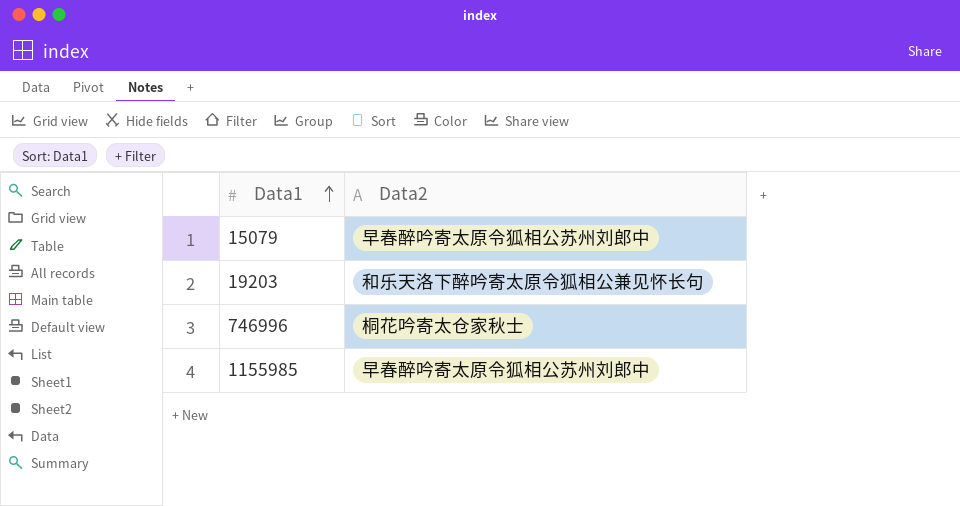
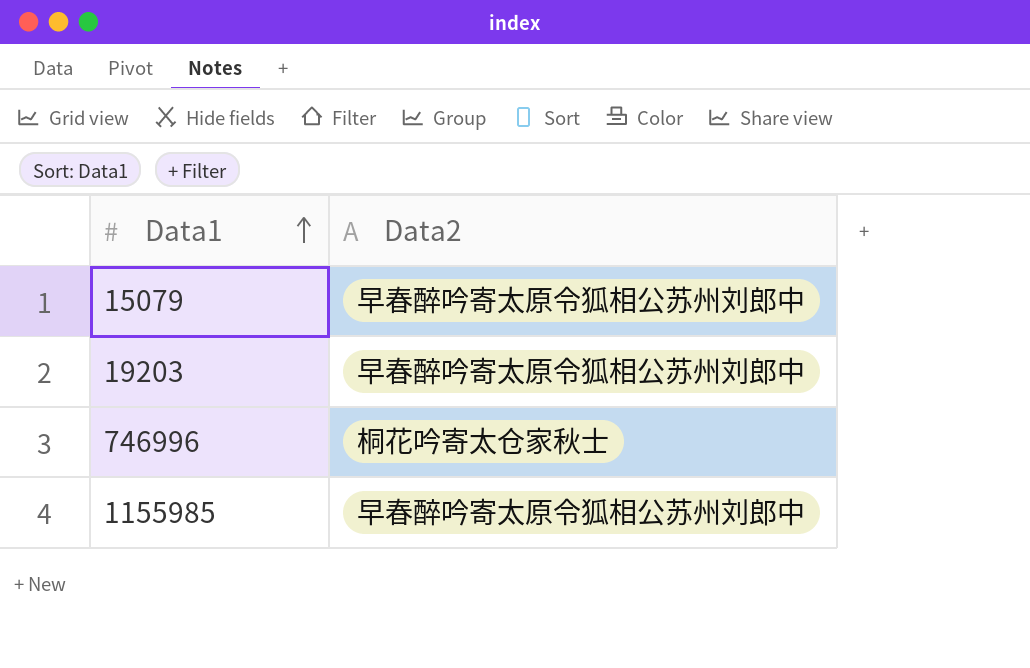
19203 | Data2: 和乐天洛下醉吟寄太原令狐相公兼见怀长句 -> 早春醉吟寄太原令狐相公苏州刘郎中

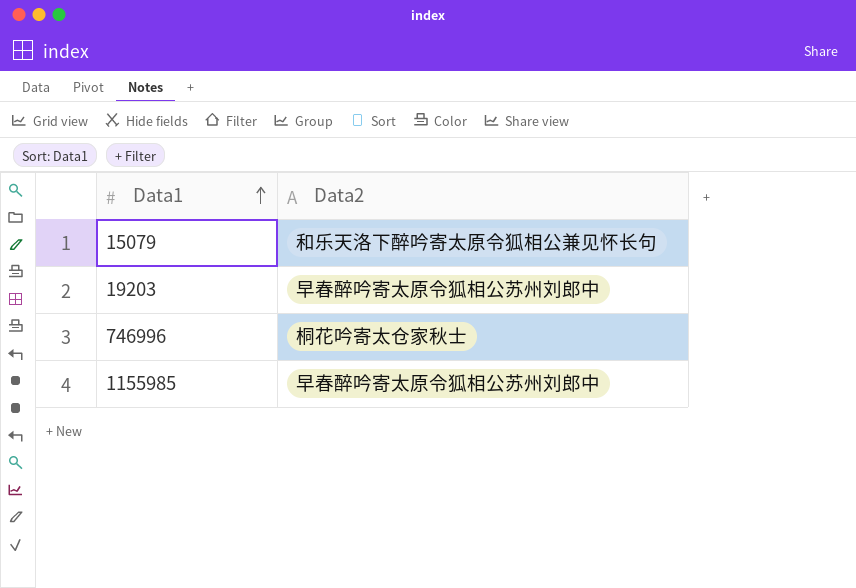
15079 | Data2: 早春醉吟寄太原令狐相公苏州刘郎中 -> 和乐天洛下醉吟寄太原令狐相公兼见怀长句

